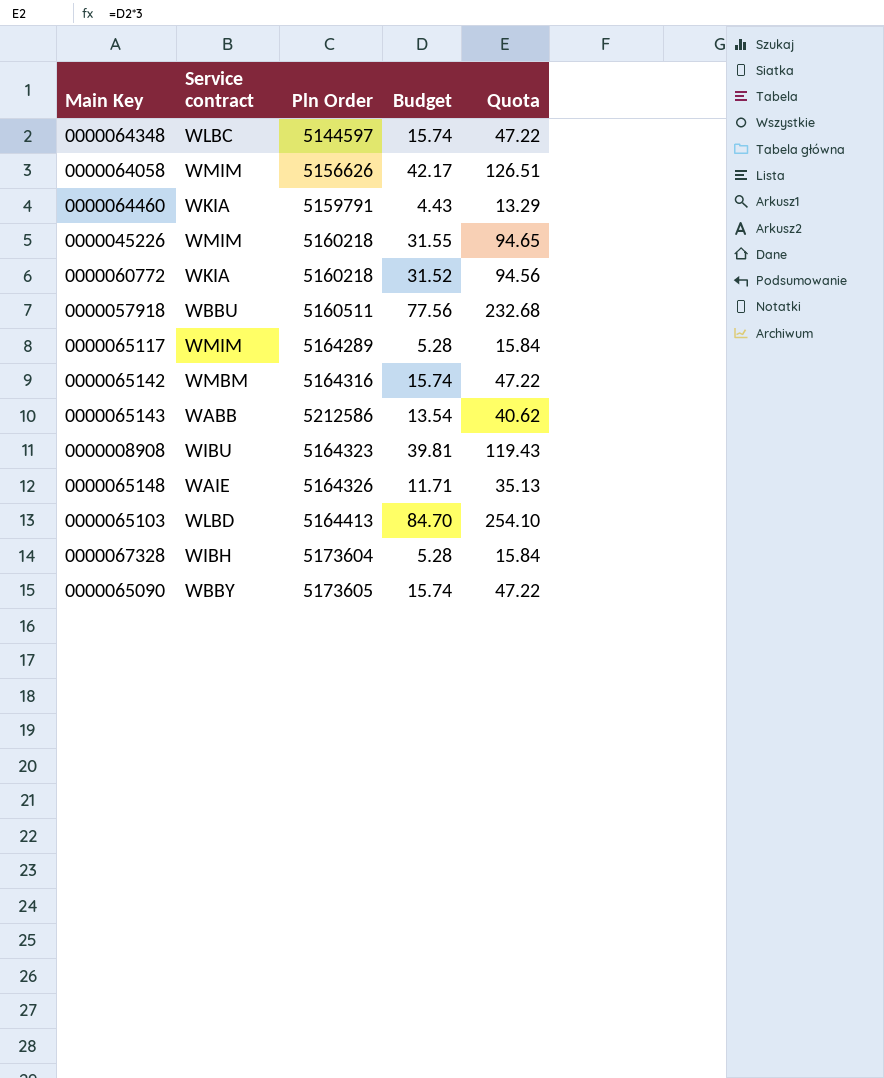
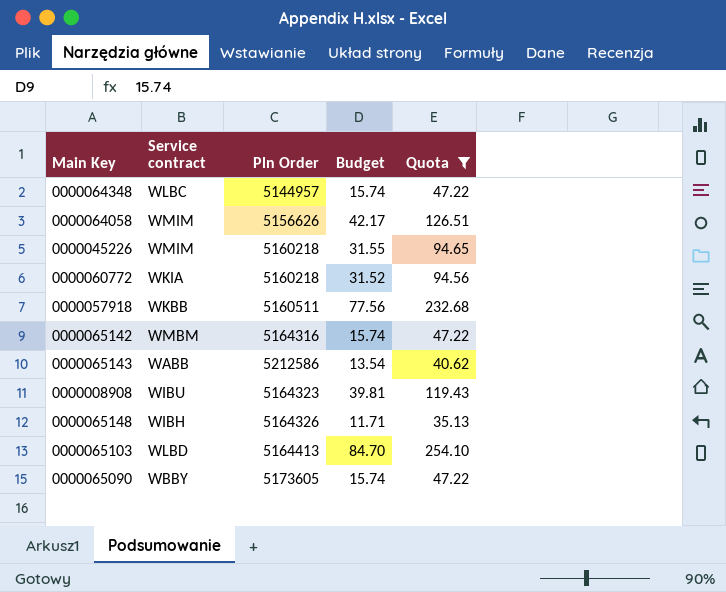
filter: none -> Quota >= 35.13
0000064348 | Pln Order: 5144597 -> 5144957
0000057918 | Service contract: WBBU -> WKBB
0000065148 | Service contract: WAIE -> WIBH

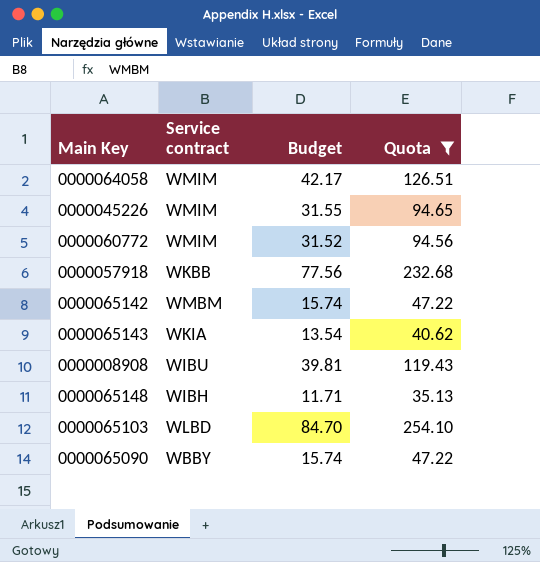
column Pln Order | position: 3 -> none
row 0000064348: WLBC | 5144957 | 15.74 | 47.22 -> none
0000060772 | Service contract: WKIA -> WMIM
0000065143 | Service contract: WABB -> WKIA

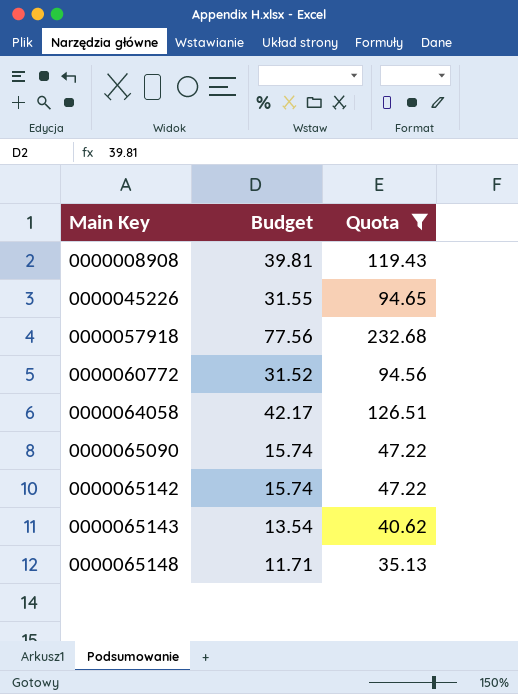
row order: none -> Main Key ascending
column Service contract | position: 2 -> none
row 0000065103: WLBD | 84.70 | 254.10 -> none

